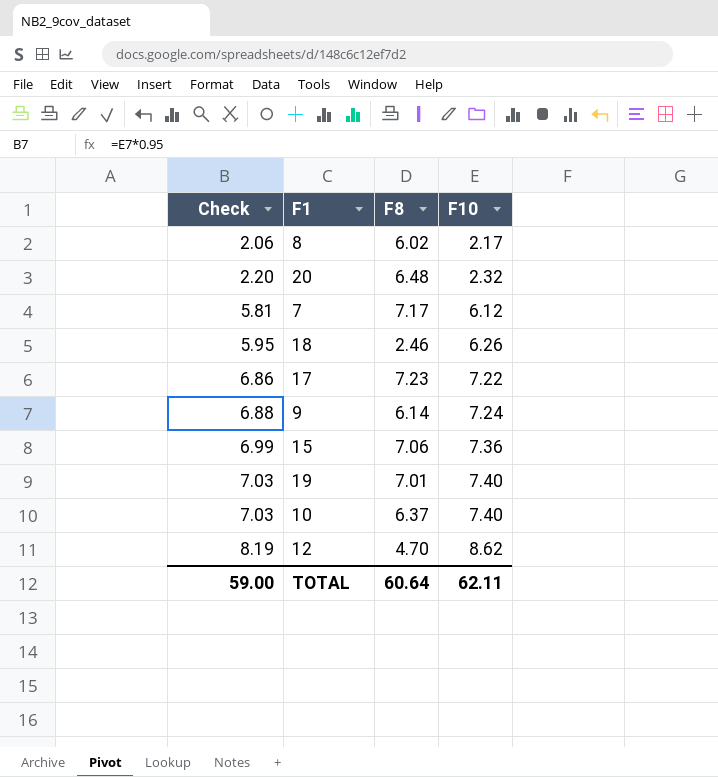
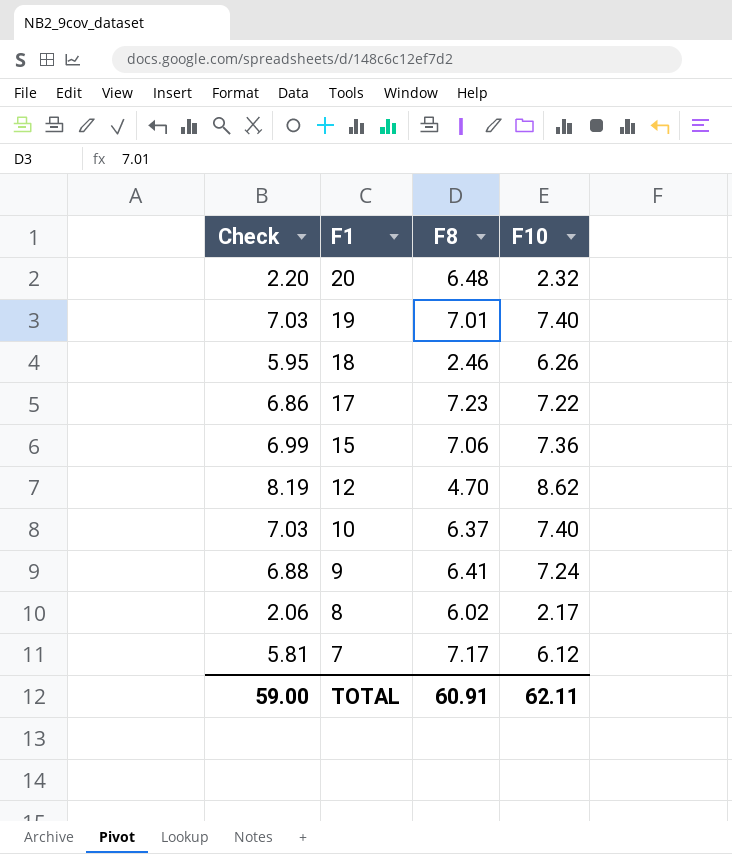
row order: Check ascending -> F1 descending
9 | F8: 6.14 -> 6.41
TOTAL | F8: 60.64 -> 60.91

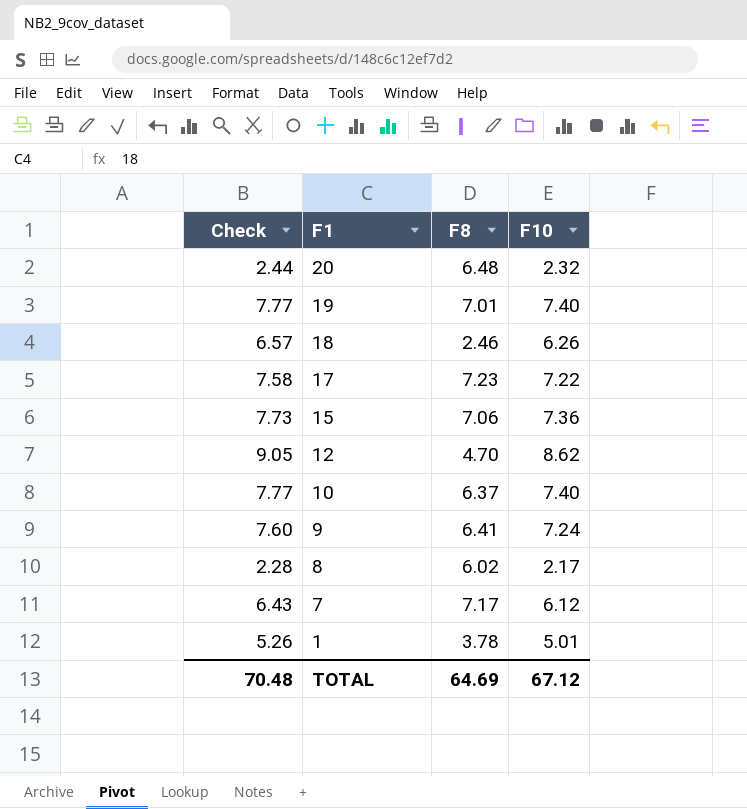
column Check | formula: [F10] * 0.95 -> [F10] * 1.05
row 1: none -> 5.26 | 3.78 | 5.01
TOTAL | Check: 59.00 -> 70.48
TOTAL | F8: 60.91 -> 64.69
TOTAL | F10: 62.11 -> 67.12

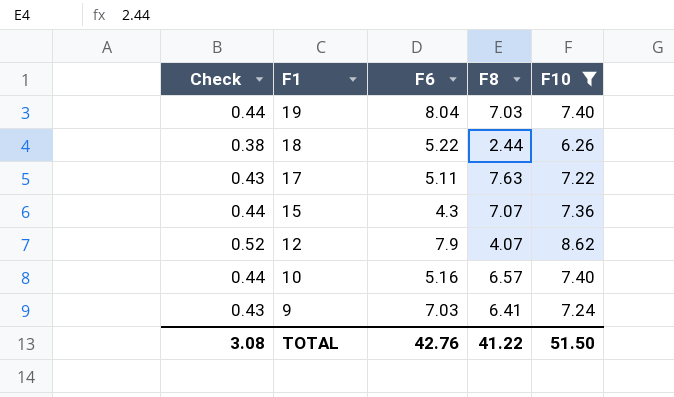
filter: none -> F10 >= 6.26
column Check | formula: [F10] * 1.05 -> [F10] * 0.06
column F6 | position: none -> 3
19 | F8: 7.01 -> 7.03
18 | F8: 2.46 -> 2.44
17 | F8: 7.23 -> 7.63
15 | F8: 7.06 -> 7.07
12 | F8: 4.70 -> 4.07
10 | F8: 6.37 -> 6.57
TOTAL | Check: 70.48 -> 3.08
TOTAL | F8: 64.69 -> 41.22
TOTAL | F10: 67.12 -> 51.50

